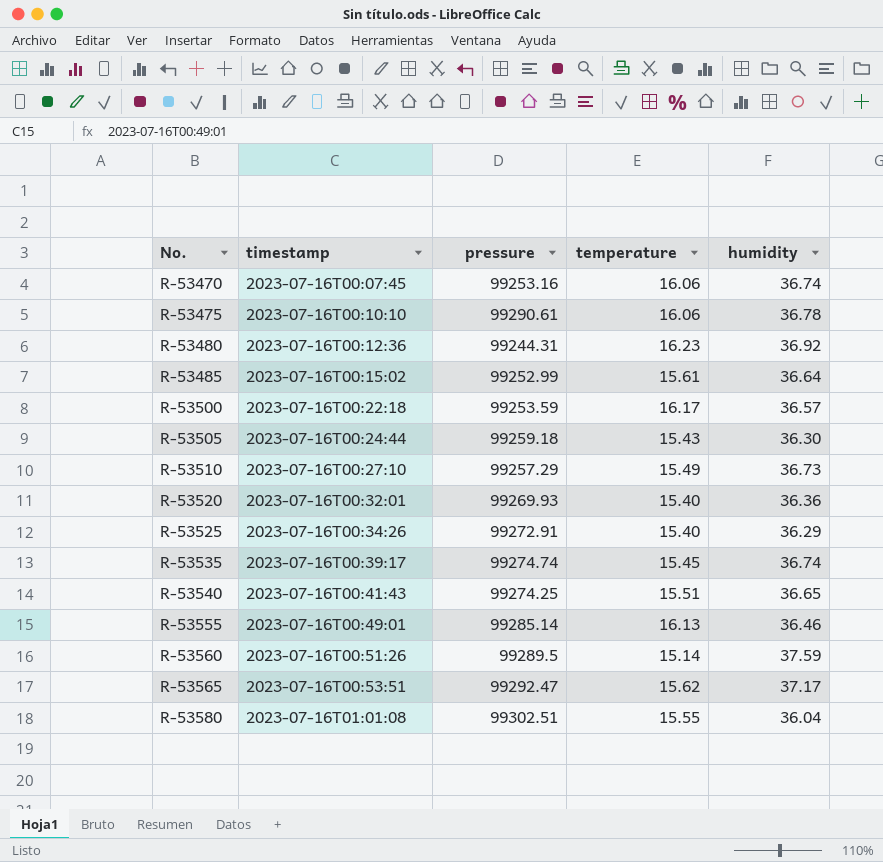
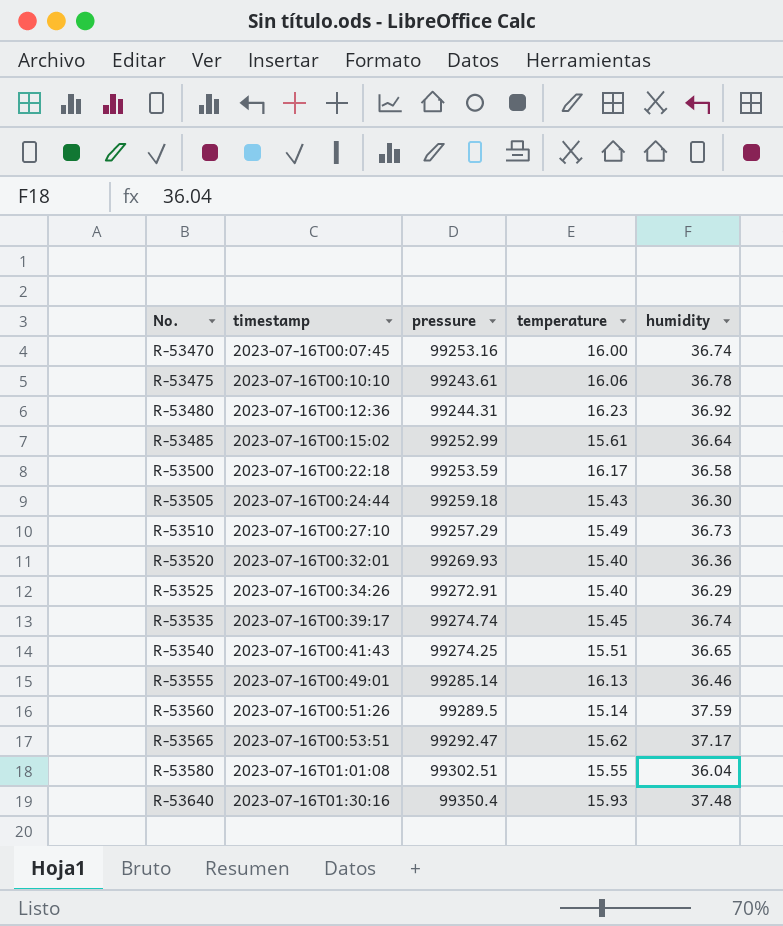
R-53470 | temperature: 16.06 -> 16.00
R-53475 | pressure: 99290.61 -> 99243.61
R-53500 | humidity: 36.57 -> 36.58
row R-53640: none -> 2023-07-16T01:30:16 | 99350.4 | 15.93 | 37.48

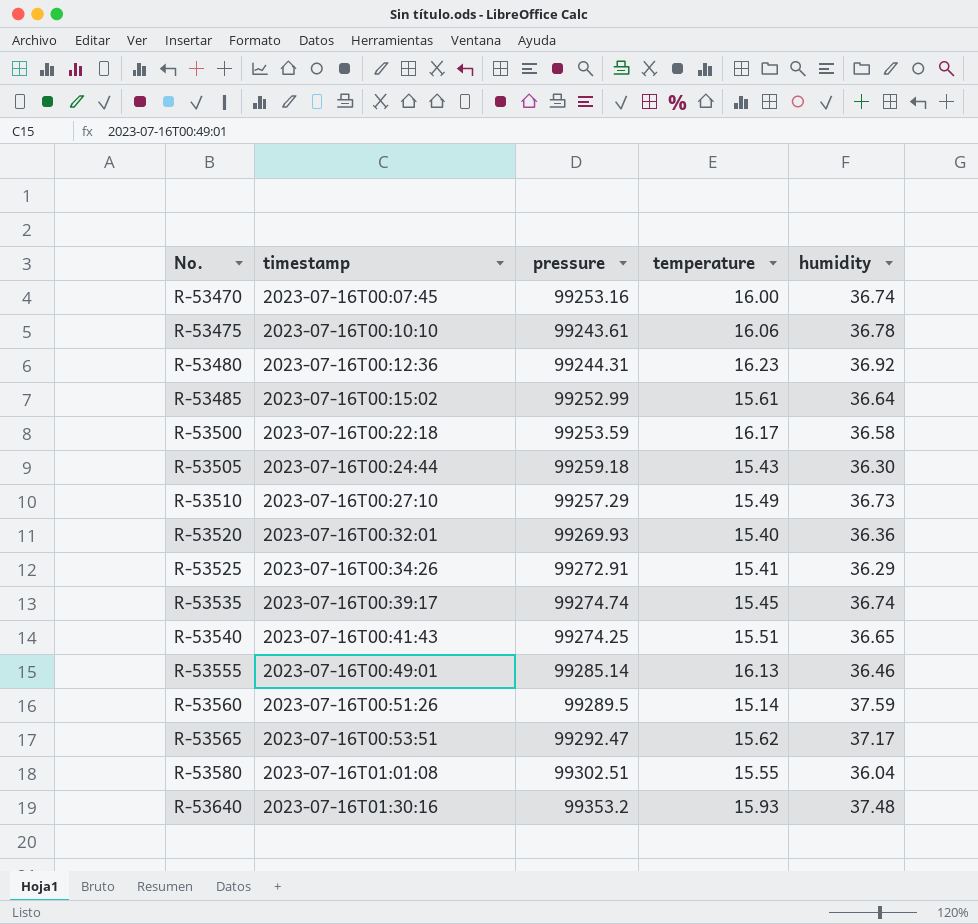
R-53525 | temperature: 15.40 -> 15.41
R-53640 | pressure: 99350.4 -> 99353.2

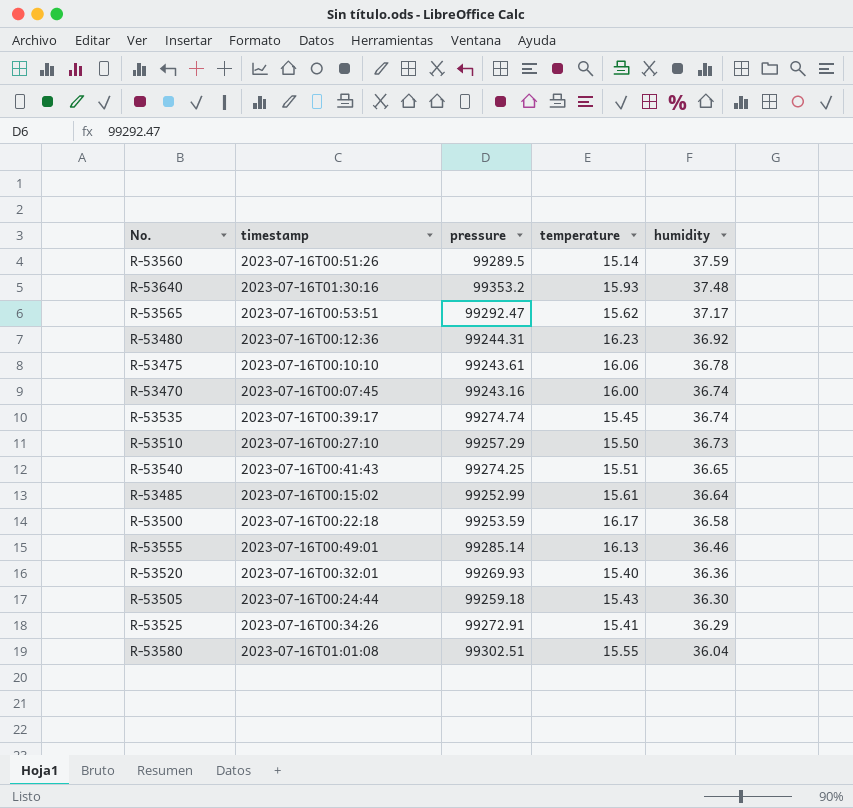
row order: No. ascending -> humidity descending
R-53470 | pressure: 99253.16 -> 99243.16
R-53510 | temperature: 15.49 -> 15.50

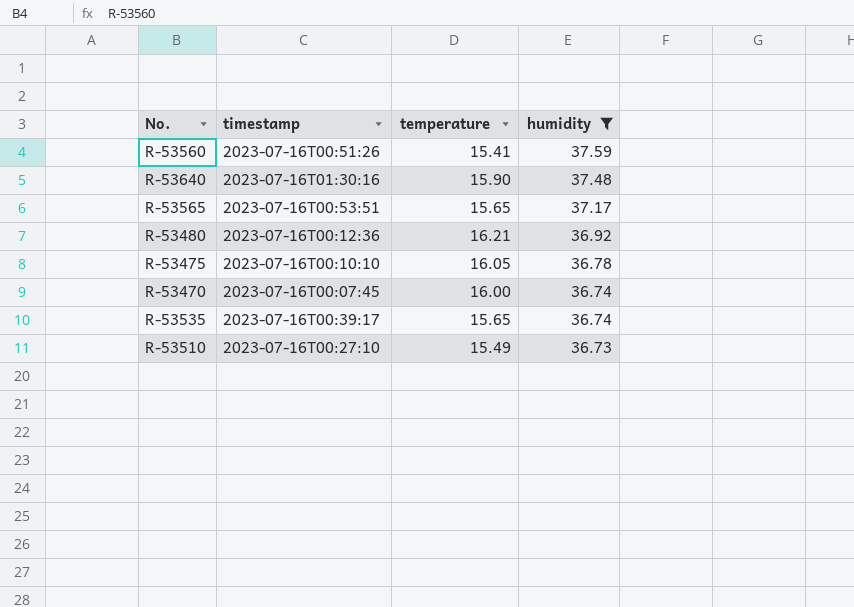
filter: none -> humidity >= 36.73
column pressure | position: 3 -> none
R-53560 | temperature: 15.14 -> 15.41
R-53640 | temperature: 15.93 -> 15.90
R-53565 | temperature: 15.62 -> 15.65
R-53480 | temperature: 16.23 -> 16.21
R-53475 | temperature: 16.06 -> 16.05
R-53535 | temperature: 15.45 -> 15.65
R-53510 | temperature: 15.50 -> 15.49

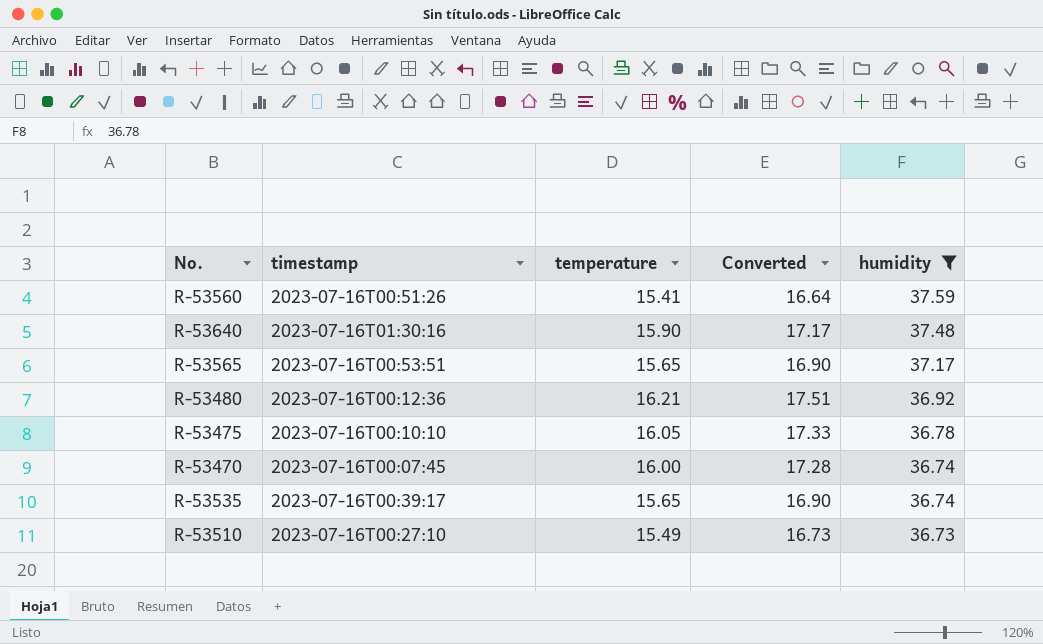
column Converted | formula: none -> [temperature] * 1.08

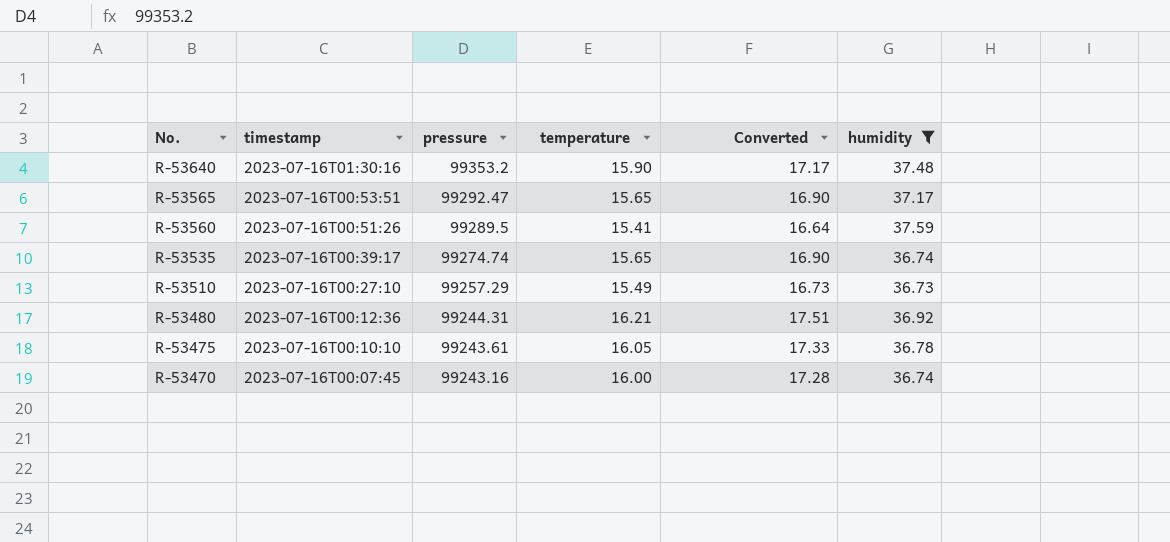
row order: humidity descending -> No. descending
column pressure | position: none -> 3

